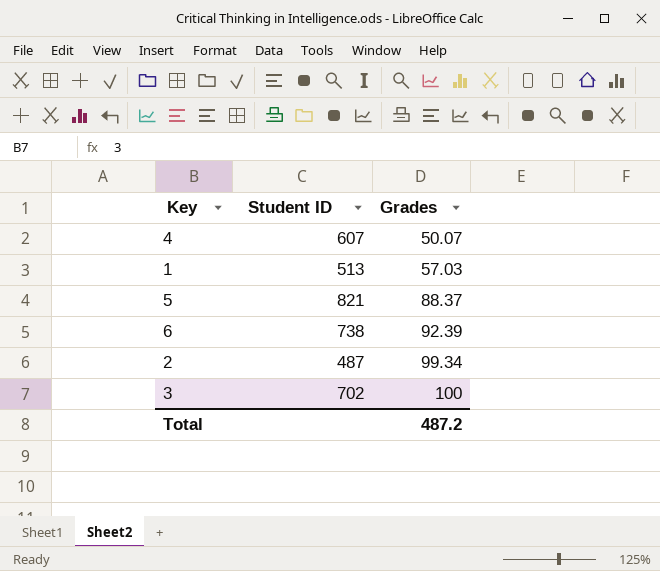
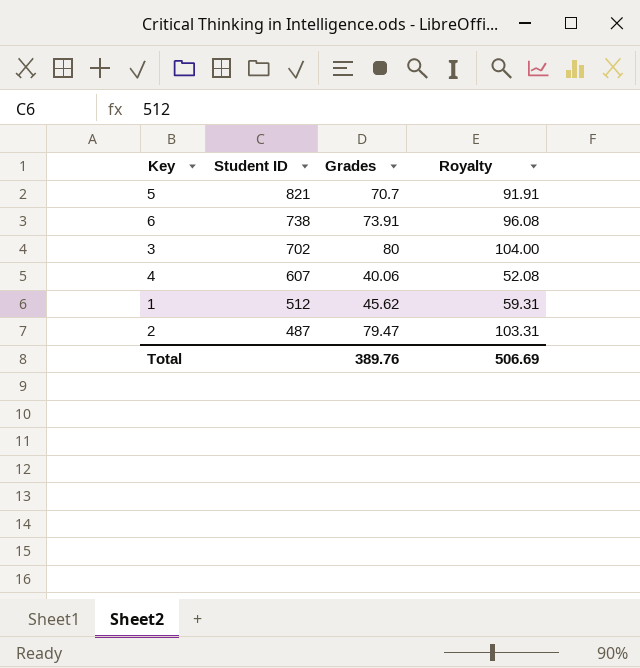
row order: Grades ascending -> Student ID descending
column Royalty | formula: none -> [Grades] * 1.3
5 | Grades: 88.37 -> 70.7
6 | Grades: 92.39 -> 73.91
3 | Grades: 100 -> 80
4 | Grades: 50.07 -> 40.06
1 | Student ID: 513 -> 512
1 | Grades: 57.03 -> 45.62
2 | Grades: 99.34 -> 79.47
Total | Grades: 487.2 -> 389.76

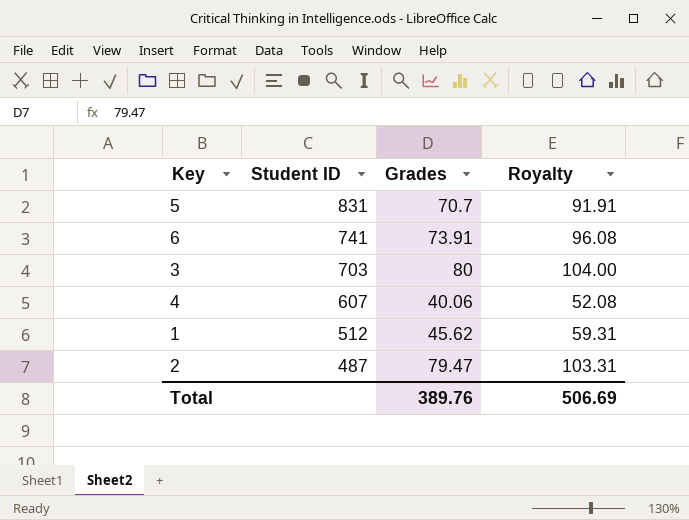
5 | Student ID: 821 -> 831
6 | Student ID: 738 -> 741
3 | Student ID: 702 -> 703

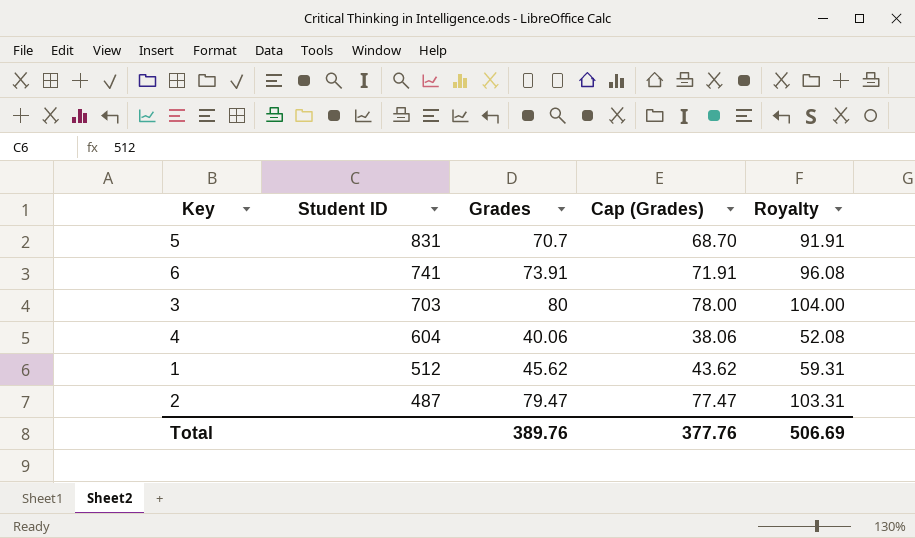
column Cap (Grades) | formula: none -> [Grades] - 2
4 | Student ID: 607 -> 604

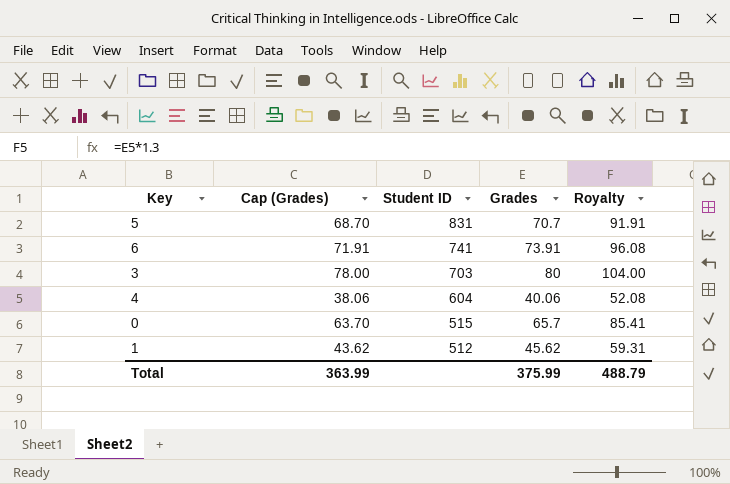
column Cap (Grades) | position: 4 -> 2
row 2: 487 | 79.47 | 77.47 | 103.31 -> none
row 0: none -> 63.70 | 515 | 65.7 | 85.41
Total | Cap (Grades): 377.76 -> 363.99
Total | Grades: 389.76 -> 375.99
Total | Royalty: 506.69 -> 488.79

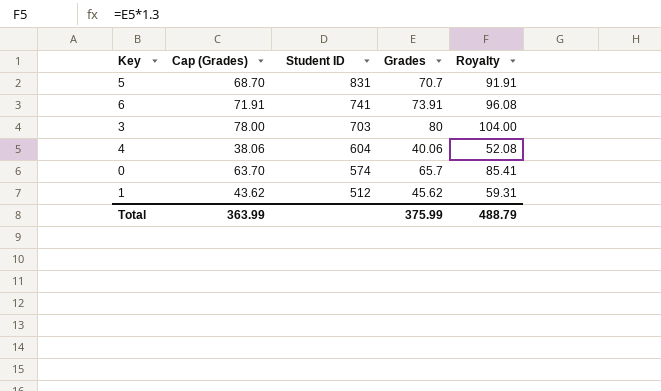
0 | Student ID: 515 -> 574

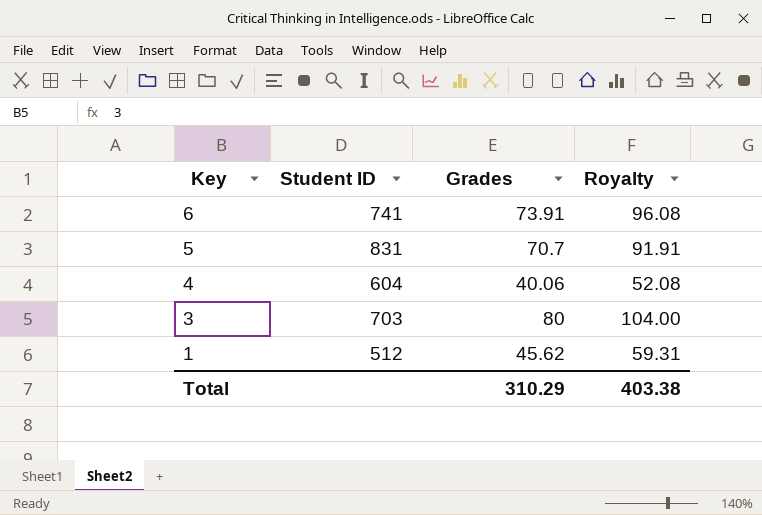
row order: Student ID descending -> Key descending
column Cap (Grades) | formula: [Grades] - 2 -> none
row 0: 63.70 | 574 | 65.7 | 85.41 -> none
Total | Grades: 375.99 -> 310.29
Total | Royalty: 488.79 -> 403.38

